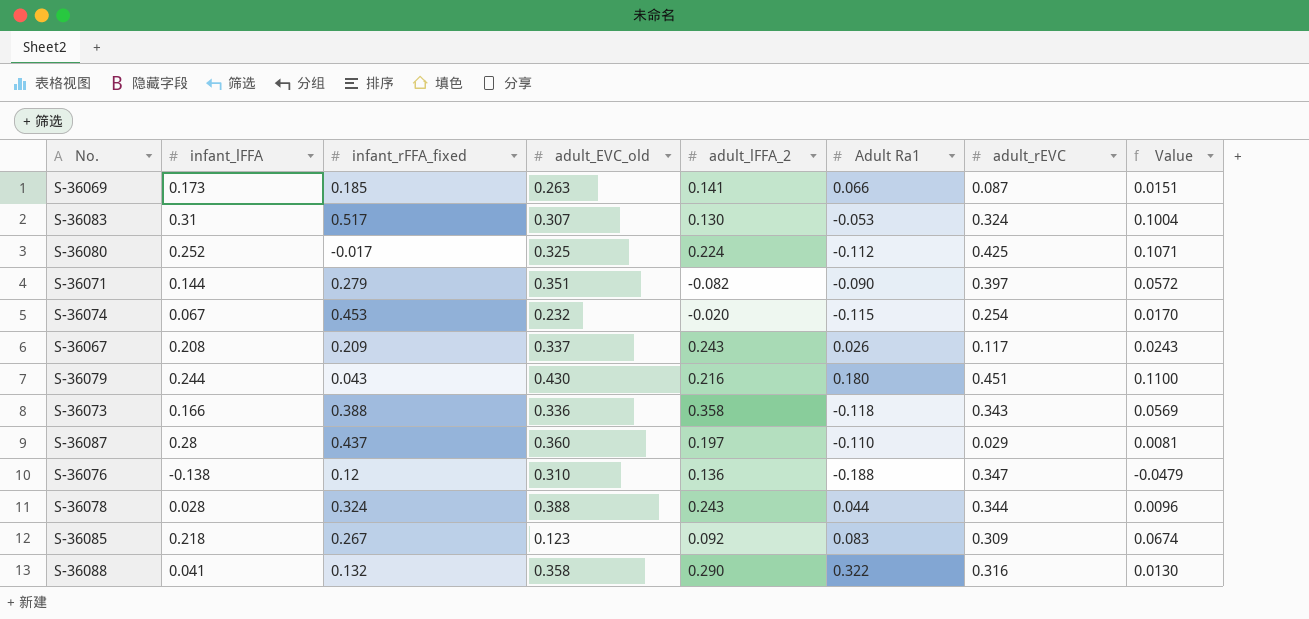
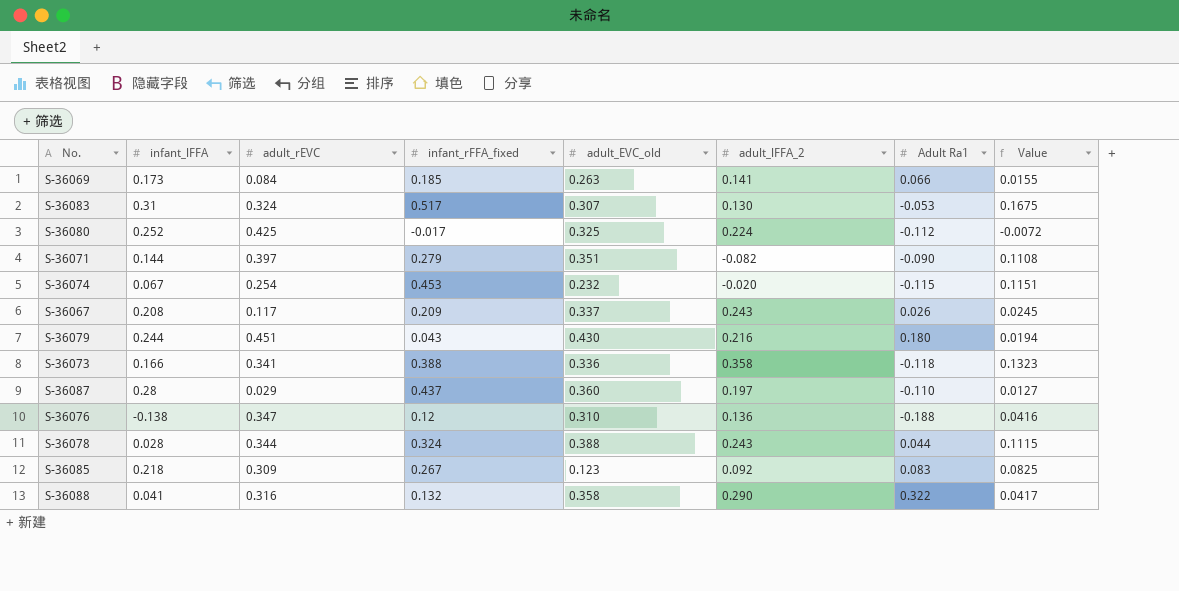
column adult_rEVC | position: 7 -> 3
column Value | formula: [infant_lFFA] * [adult_rEVC] -> [adult_rEVC] * [infant_rFFA_fixed]
S-36069 | adult_rEVC: 0.087 -> 0.084
S-36073 | adult_rEVC: 0.343 -> 0.341

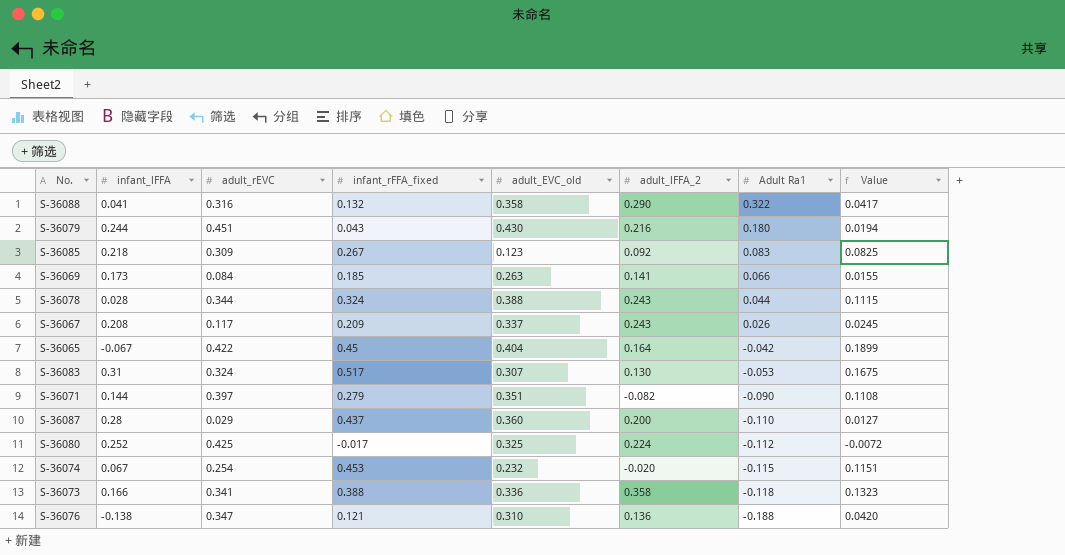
row order: none -> Adult Ra1 descending
row S-36065: none -> -0.067 | 0.422 | 0.45 | 0.404 | 0.164 | -0.042 | 0.1899
S-36087 | adult_lFFA_2: 0.197 -> 0.200
S-36076 | infant_rFFA_fixed: 0.12 -> 0.121
S-36076 | Value: 0.0416 -> 0.0420

